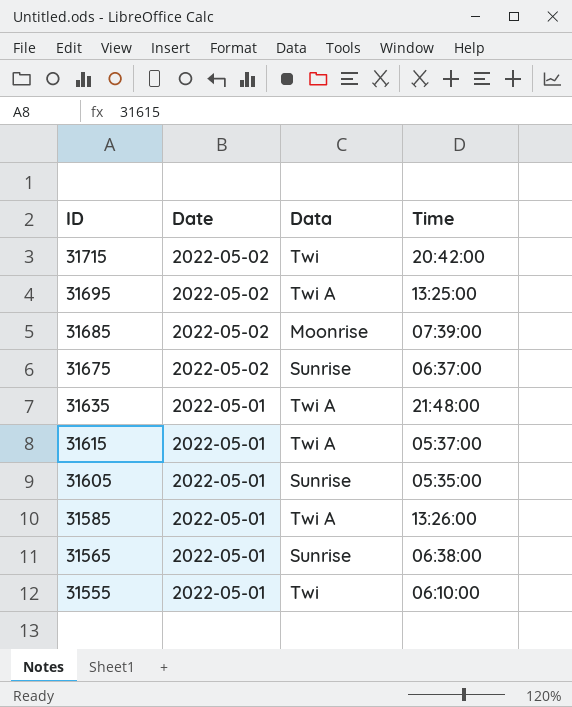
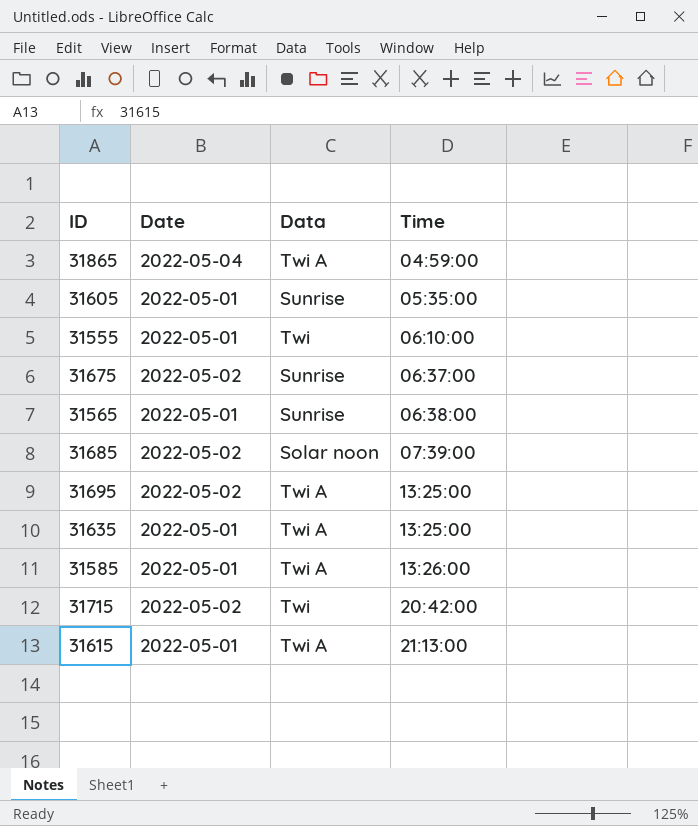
row order: ID descending -> Time ascending
row 31865: none -> 2022-05-04 | Twi A | 04:59:00
31685 | Data: Moonrise -> Solar noon
31635 | Time: 21:48:00 -> 13:25:00
31615 | Time: 05:37:00 -> 21:13:00

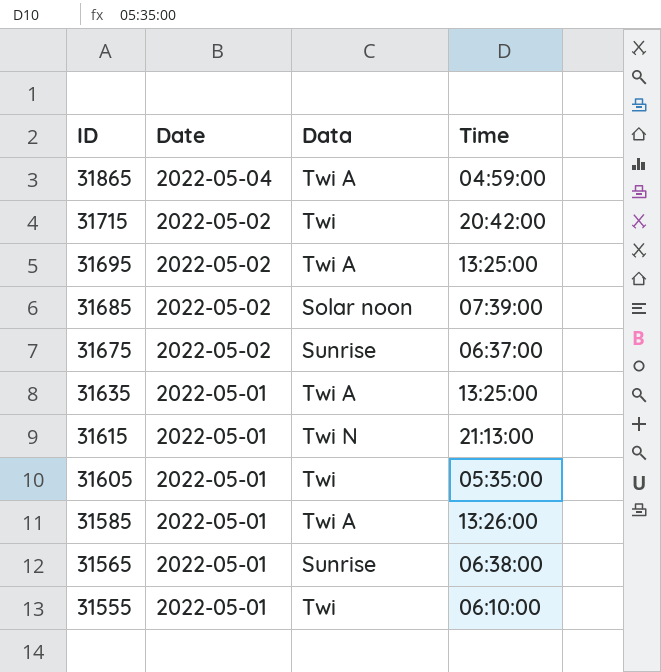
row order: Time ascending -> ID descending
31615 | Data: Twi A -> Twi N
31605 | Data: Sunrise -> Twi

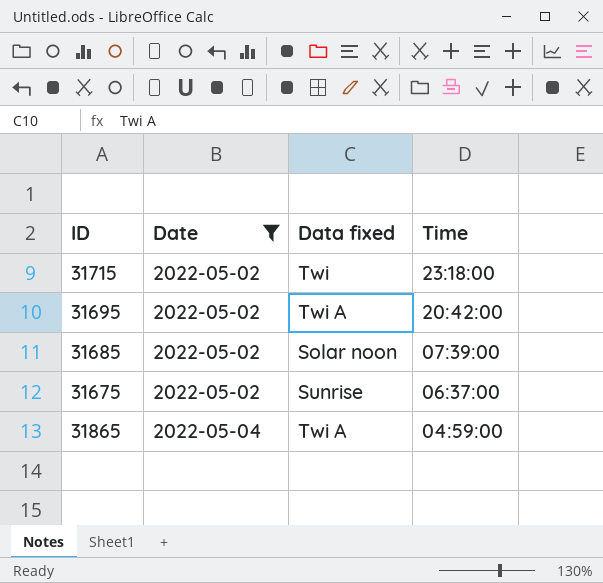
filter: none -> Date != 2022-05-01
row order: ID descending -> Date ascending
column name: Data -> Data fixed
31715 | Time: 20:42:00 -> 23:18:00
31695 | Time: 13:25:00 -> 20:42:00

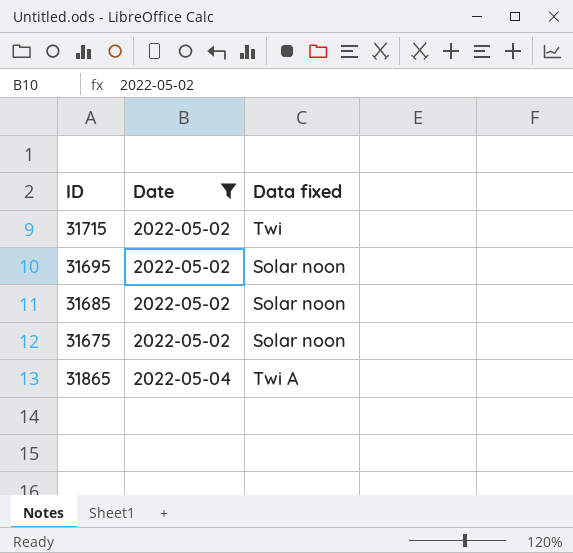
column Time | position: 4 -> none
31695 | Data fixed: Twi A -> Solar noon
31675 | Data fixed: Sunrise -> Solar noon

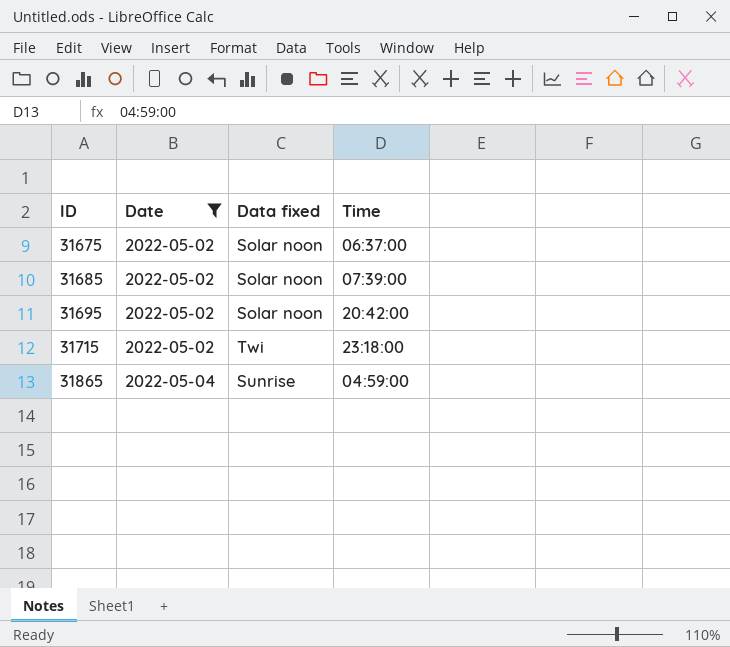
row order: Date ascending -> ID ascending
column Time | position: none -> 4
31865 | Data fixed: Twi A -> Sunrise

